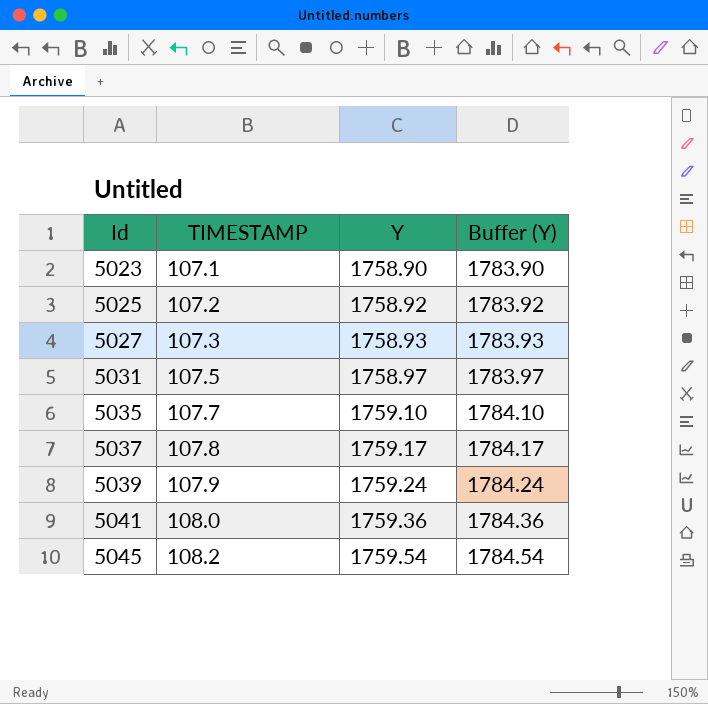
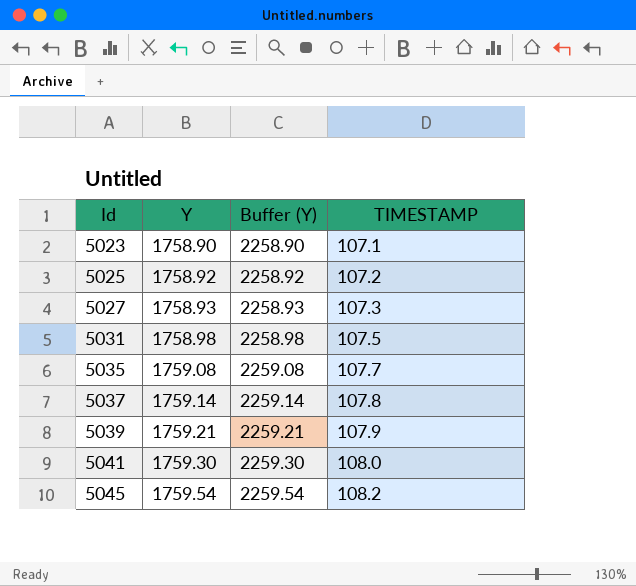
column Buffer (Y) | formula: [Y] + 25 -> [Y] + 500
column TIMESTAMP | position: 2 -> 4
5031 | Y: 1758.97 -> 1758.98
5035 | Y: 1759.10 -> 1759.08
5037 | Y: 1759.17 -> 1759.14
5039 | Y: 1759.24 -> 1759.21
5041 | Y: 1759.36 -> 1759.30

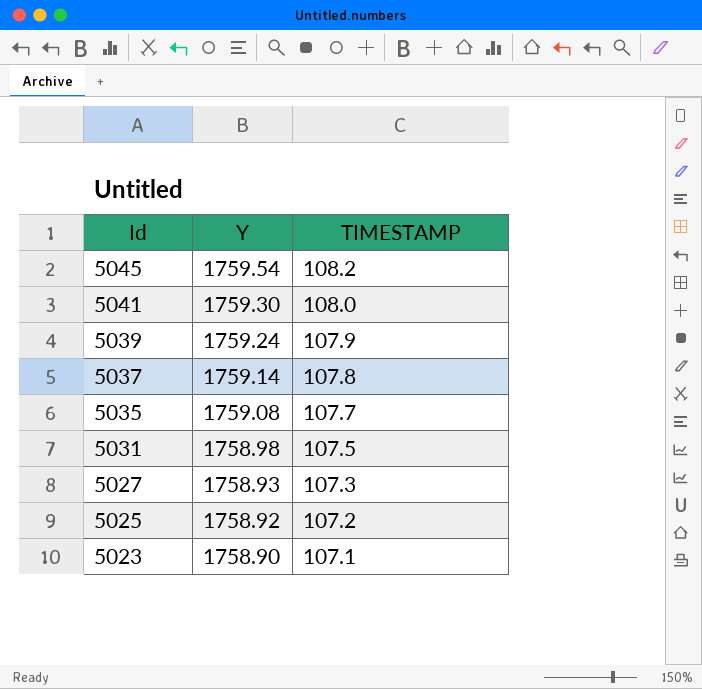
row order: Id ascending -> Id descending
column Buffer (Y) | formula: [Y] + 500 -> none
5039 | Y: 1759.21 -> 1759.24

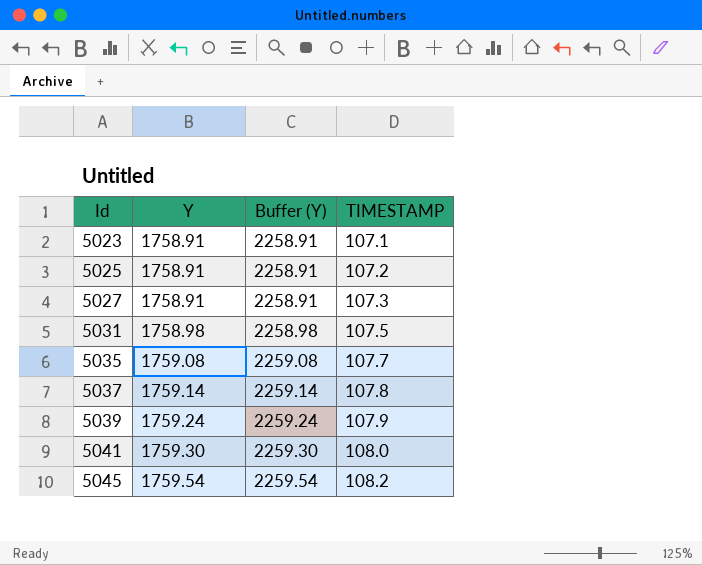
row order: Id descending -> Id ascending
column Buffer (Y) | formula: none -> [Y] + 500
5023 | Y: 1758.90 -> 1758.91
5025 | Y: 1758.92 -> 1758.91
5027 | Y: 1758.93 -> 1758.91

